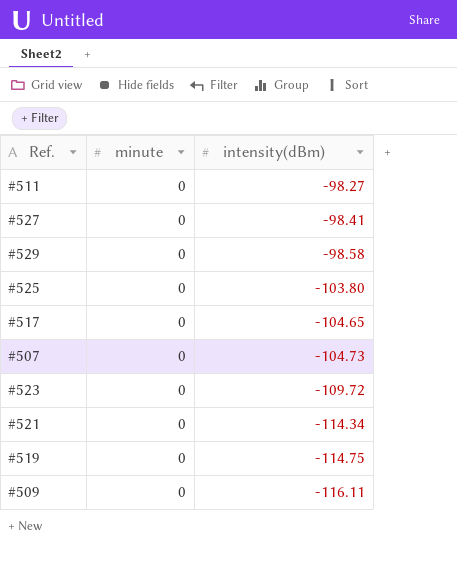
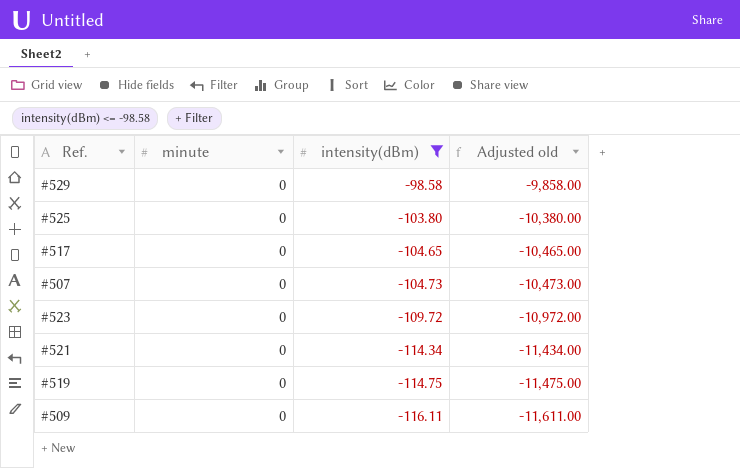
filter: none -> intensity(dBm) <= -98.58
column Adjusted old | formula: none -> [intensity(dBm)] * 100

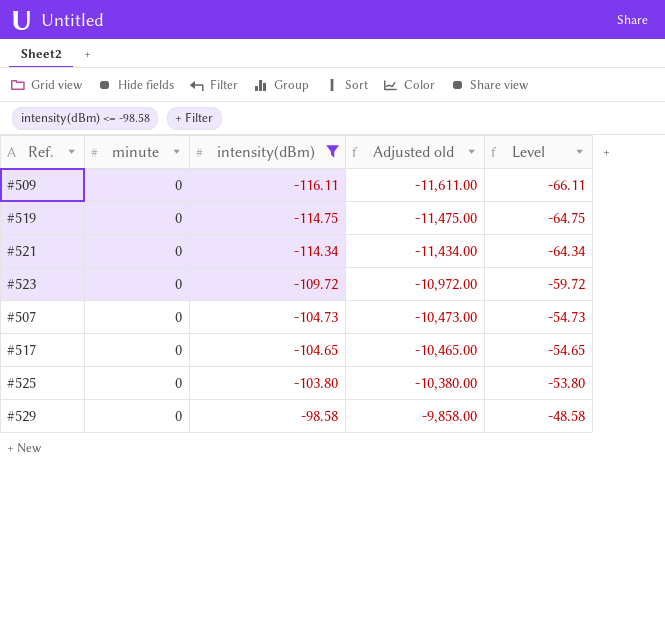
row order: intensity(dBm) descending -> intensity(dBm) ascending
column Level | formula: none -> [intensity(dBm)] + 50

